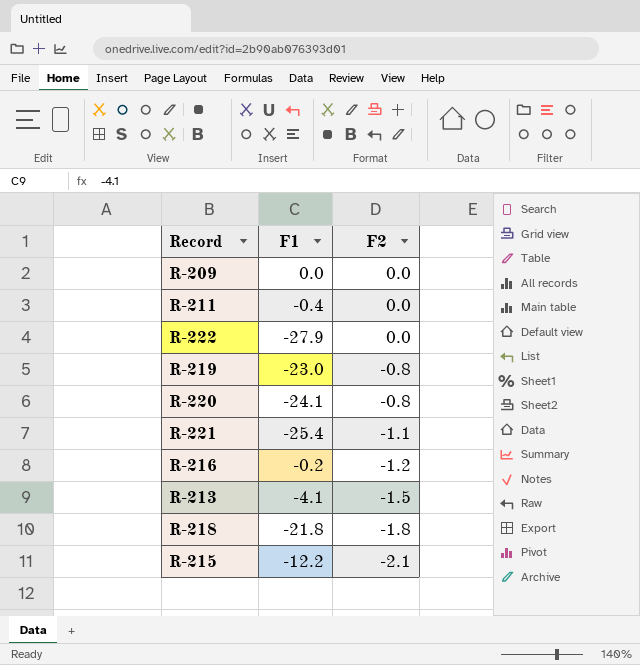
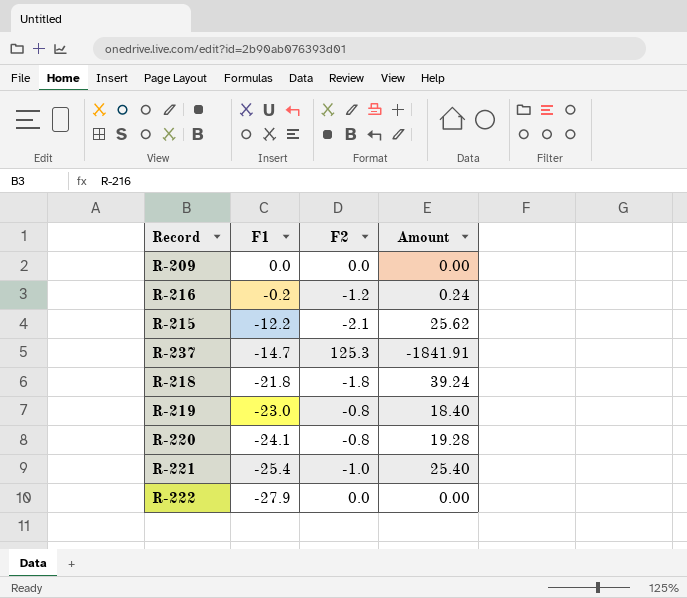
row order: F2 descending -> F1 descending
column Amount | formula: none -> [F1] * [F2]
row R-211: -0.4 | 0.0 -> none
row R-213: -4.1 | -1.5 -> none
row R-237: none -> -14.7 | 125.3 | -1841.91
R-221 | F2: -1.1 -> -1.0

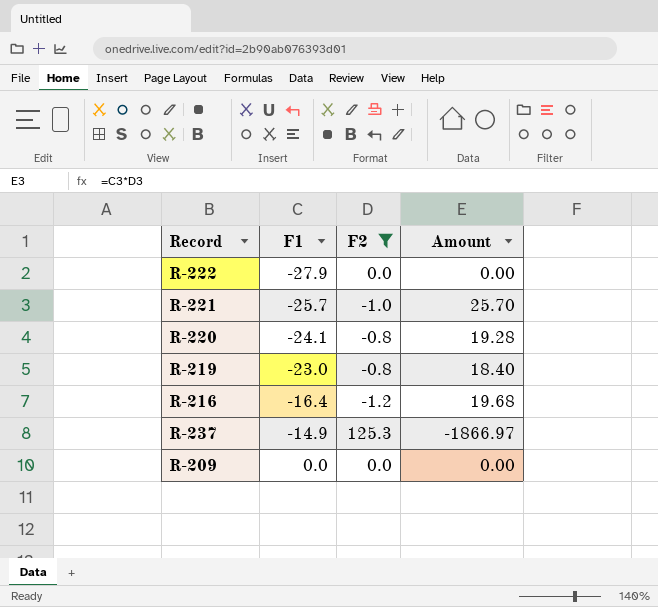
filter: none -> F2 >= -1.2
row order: F1 descending -> F1 ascending
R-221 | F1: -25.4 -> -25.7
R-221 | Amount: 25.40 -> 25.70
R-216 | F1: -0.2 -> -16.4
R-216 | Amount: 0.24 -> 19.68
R-237 | F1: -14.7 -> -14.9
R-237 | Amount: -1841.91 -> -1866.97

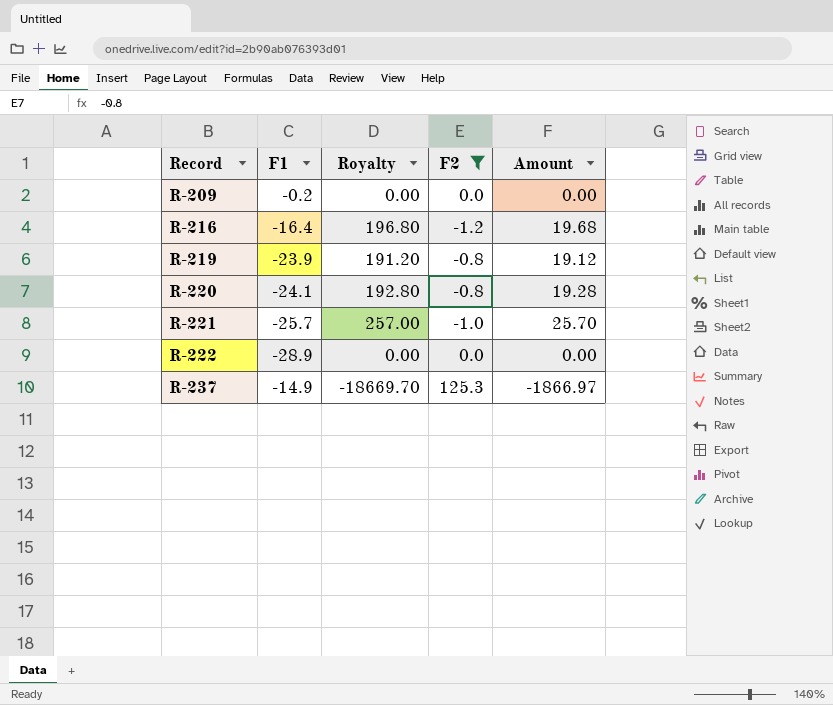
row order: F1 ascending -> Record ascending
column Royalty | formula: none -> [Amount] * 10
R-209 | F1: 0.0 -> -0.2
R-219 | F1: -23.0 -> -23.9
R-219 | Amount: 18.40 -> 19.12
R-222 | F1: -27.9 -> -28.9

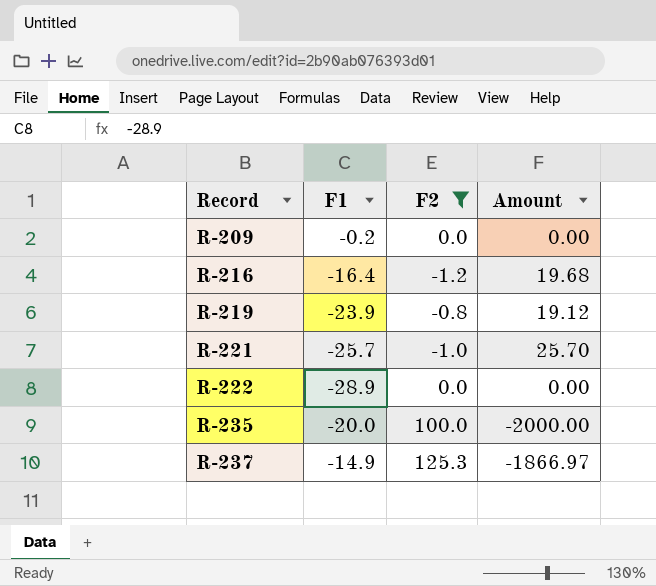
column Royalty | formula: [Amount] * 10 -> none
row R-220: -24.1 | 192.80 | -0.8 | 19.28 -> none
row R-235: none -> -20.0 | 100.0 | -2000.00

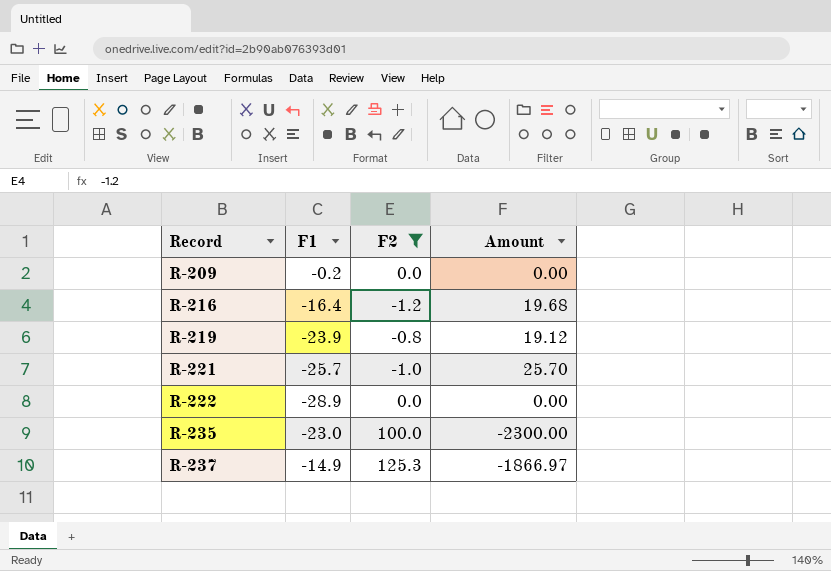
R-235 | F1: -20.0 -> -23.0
R-235 | Amount: -2000.00 -> -2300.00

